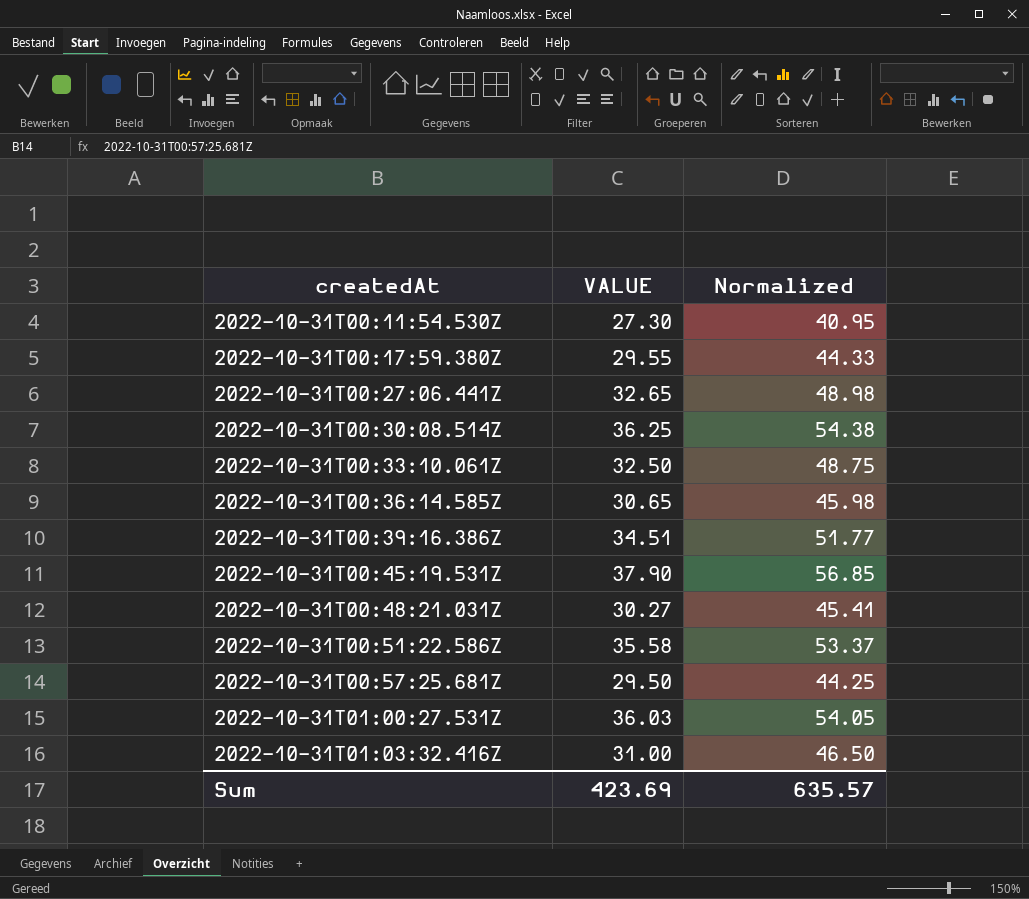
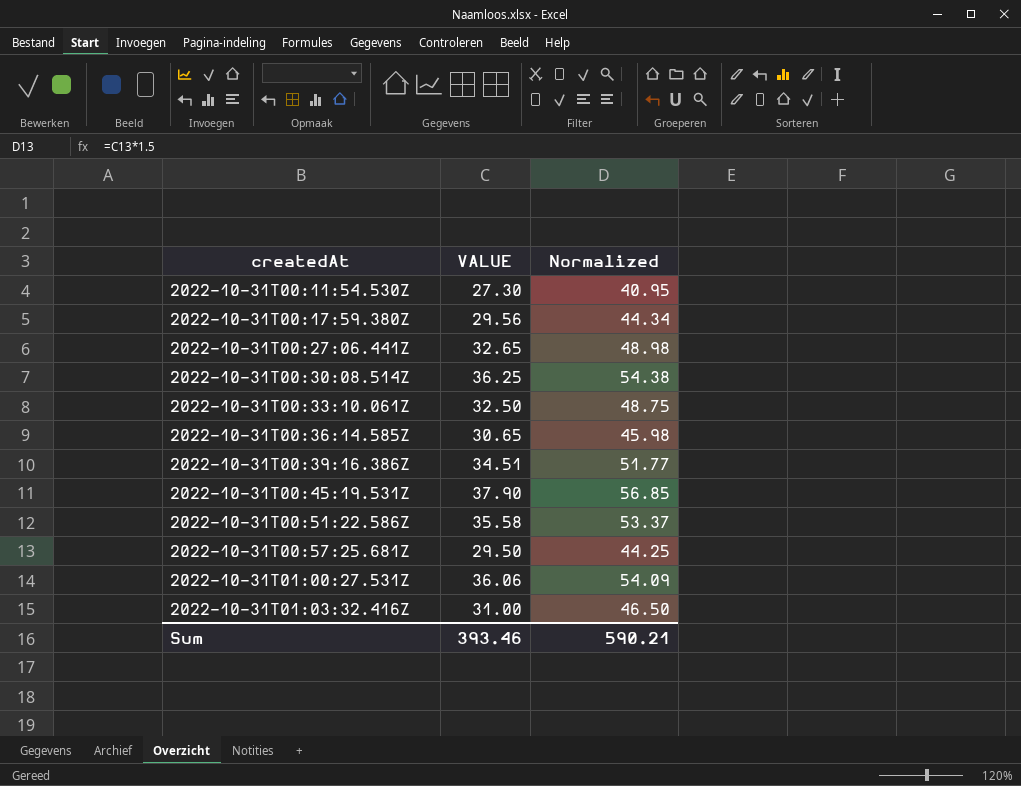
row 2022-10-31T00:48:21.031Z: 30.27 | 45.41 -> none
2022-10-31T00:17:59.380Z | VALUE: 29.55 -> 29.56
2022-10-31T00:17:59.380Z | Normalized: 44.33 -> 44.34
2022-10-31T01:00:27.531Z | VALUE: 36.03 -> 36.06
2022-10-31T01:00:27.531Z | Normalized: 54.05 -> 54.09
Sum | VALUE: 423.69 -> 393.46
Sum | Normalized: 635.57 -> 590.21

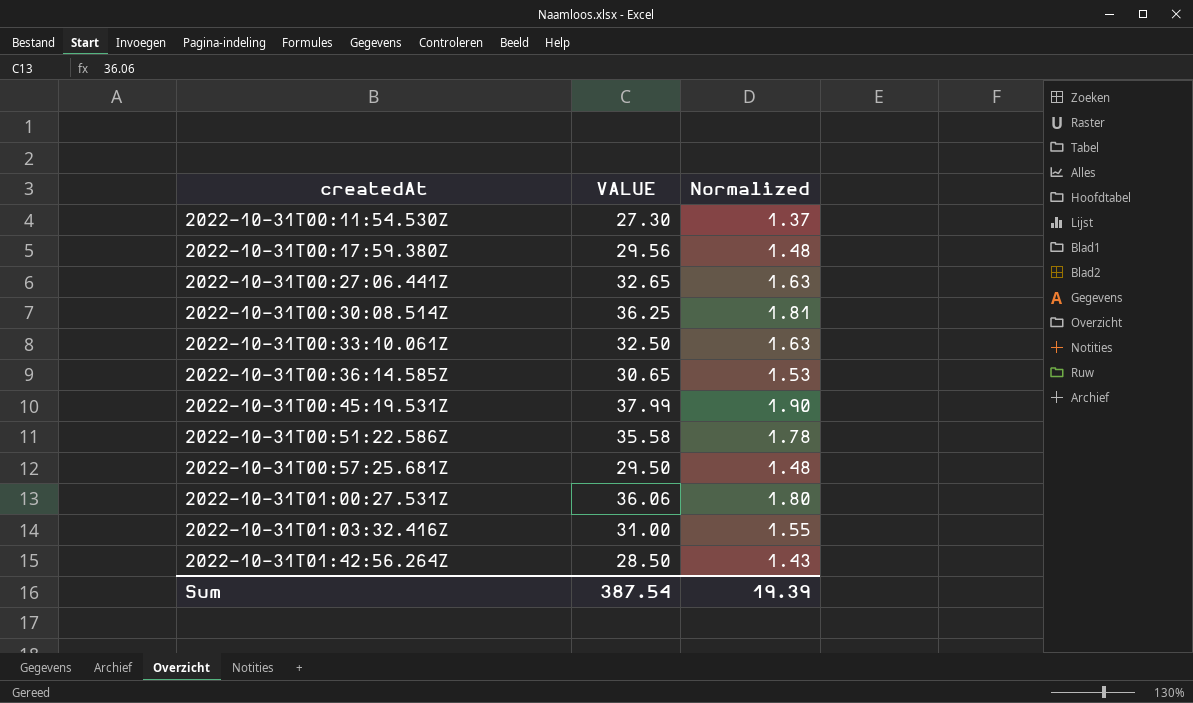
column Normalized | formula: [VALUE] * 1.5 -> [VALUE] * 0.05
row 2022-10-31T00:39:16.386Z: 34.51 | 51.77 -> none
2022-10-31T00:45:19.531Z | VALUE: 37.90 -> 37.99
row 2022-10-31T01:42:56.264Z: none -> 28.50 | 1.43
Sum | VALUE: 393.46 -> 387.54
Sum | Normalized: 590.21 -> 19.39

